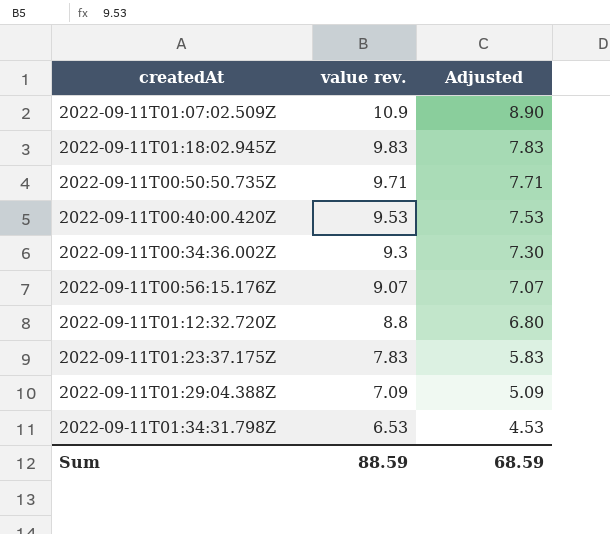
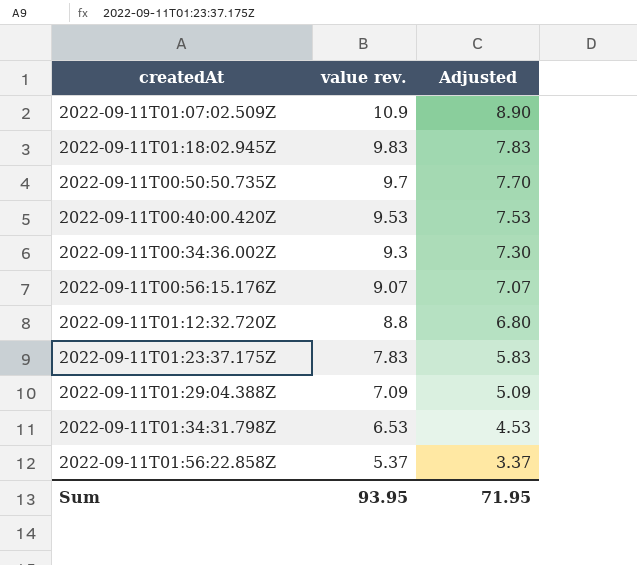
2022-09-11T00:50:50.735Z | value rev.: 9.71 -> 9.7
2022-09-11T00:50:50.735Z | Adjusted: 7.71 -> 7.70
row 2022-09-11T01:56:22.858Z: none -> 5.37 | 3.37
Sum | value rev.: 88.59 -> 93.95
Sum | Adjusted: 68.59 -> 71.95

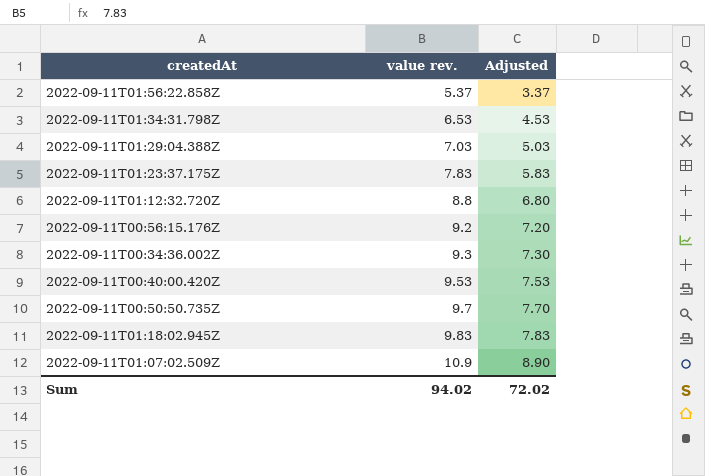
row order: value rev. descending -> value rev. ascending
2022-09-11T01:29:04.388Z | value rev.: 7.09 -> 7.03
2022-09-11T01:29:04.388Z | Adjusted: 5.09 -> 5.03
2022-09-11T00:56:15.176Z | value rev.: 9.07 -> 9.2
2022-09-11T00:56:15.176Z | Adjusted: 7.07 -> 7.20
Sum | value rev.: 93.95 -> 94.02
Sum | Adjusted: 71.95 -> 72.02

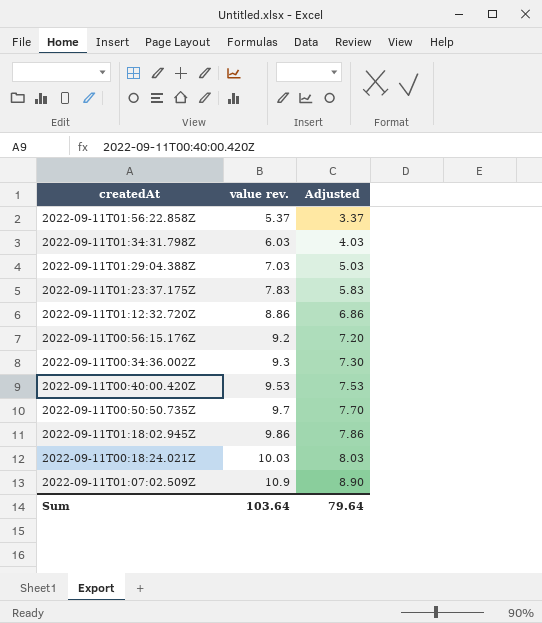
2022-09-11T01:34:31.798Z | value rev.: 6.53 -> 6.03
2022-09-11T01:34:31.798Z | Adjusted: 4.53 -> 4.03
2022-09-11T01:12:32.720Z | value rev.: 8.8 -> 8.86
2022-09-11T01:12:32.720Z | Adjusted: 6.80 -> 6.86
2022-09-11T01:18:02.945Z | value rev.: 9.83 -> 9.86
2022-09-11T01:18:02.945Z | Adjusted: 7.83 -> 7.86
row 2022-09-11T00:18:24.021Z: none -> 10.03 | 8.03
Sum | value rev.: 94.02 -> 103.64
Sum | Adjusted: 72.02 -> 79.64

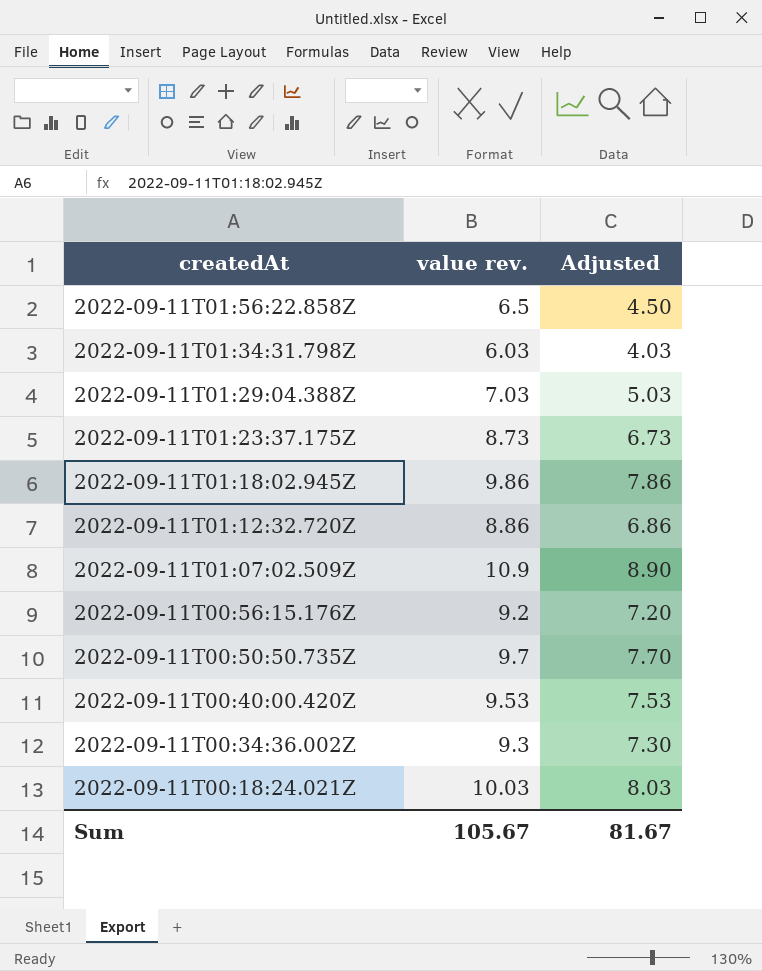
row order: value rev. ascending -> createdAt descending
2022-09-11T01:56:22.858Z | value rev.: 5.37 -> 6.5
2022-09-11T01:56:22.858Z | Adjusted: 3.37 -> 4.50
2022-09-11T01:23:37.175Z | value rev.: 7.83 -> 8.73
2022-09-11T01:23:37.175Z | Adjusted: 5.83 -> 6.73
Sum | value rev.: 103.64 -> 105.67
Sum | Adjusted: 79.64 -> 81.67

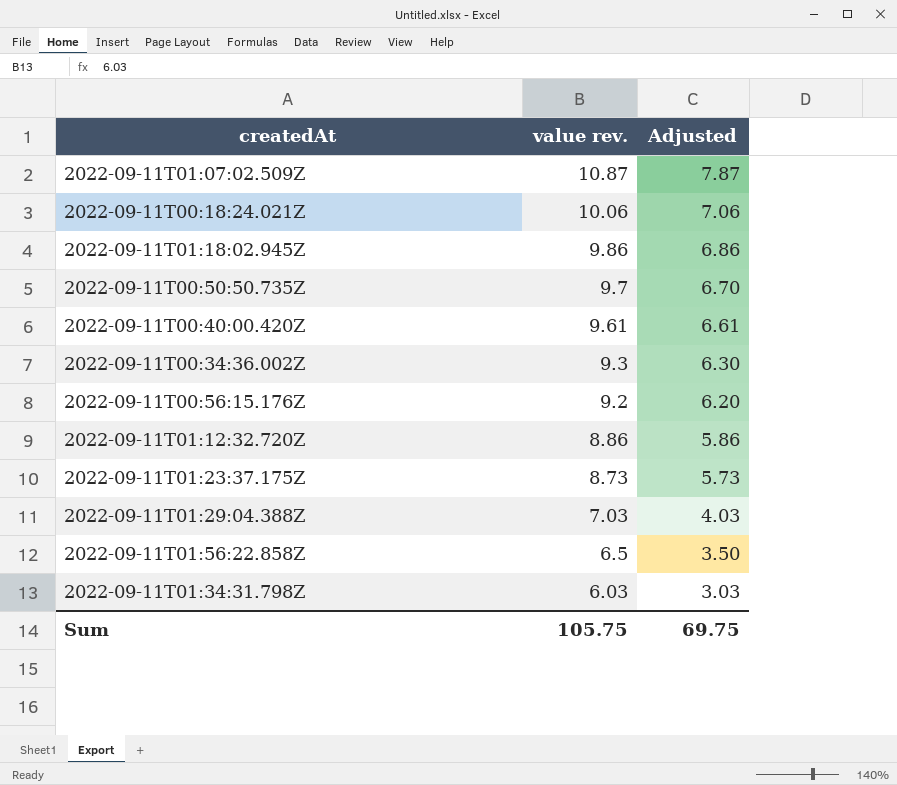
row order: createdAt descending -> value rev. descending
column Adjusted | formula: [value rev.] - 2 -> [value rev.] - 3
2022-09-11T01:07:02.509Z | value rev.: 10.9 -> 10.87
2022-09-11T00:18:24.021Z | value rev.: 10.03 -> 10.06
2022-09-11T00:40:00.420Z | value rev.: 9.53 -> 9.61
Sum | value rev.: 105.67 -> 105.75
Sum | Adjusted: 81.67 -> 69.75

